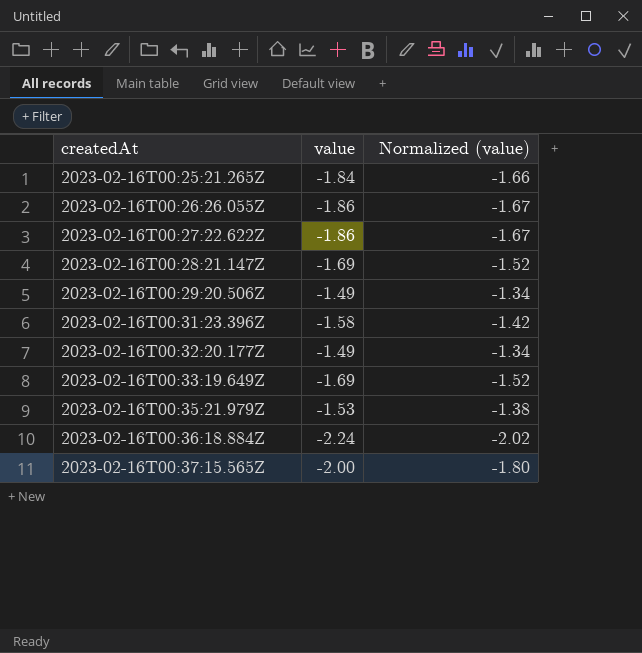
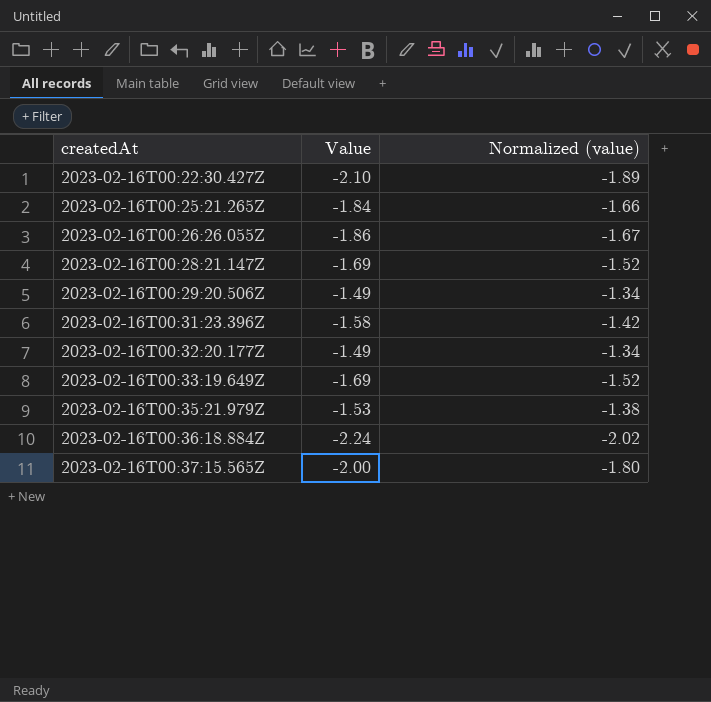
column name: value -> Value
row 2023-02-16T00:27:22.622Z: -1.86 | -1.67 -> none
row 2023-02-16T00:22:30.427Z: none -> -2.10 | -1.89

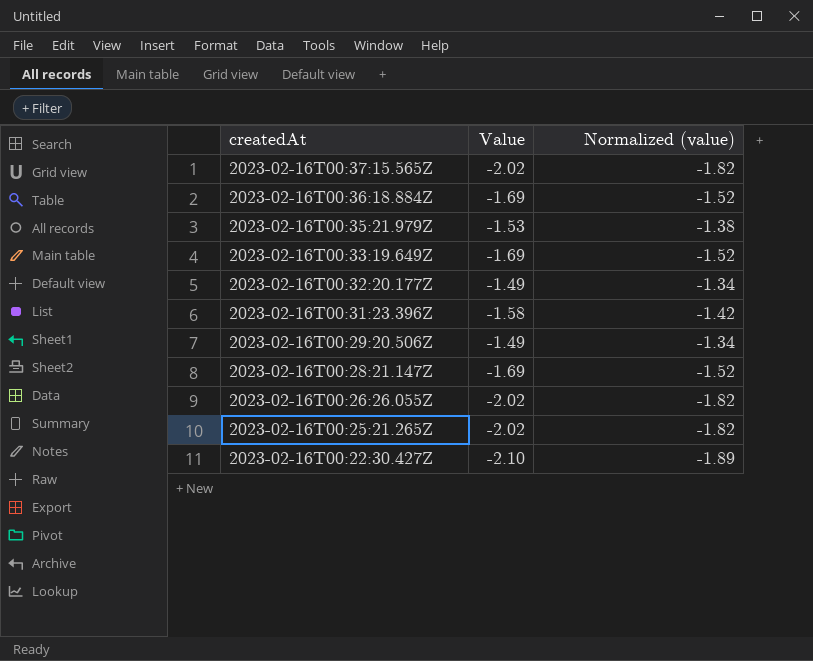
row order: createdAt ascending -> createdAt descending
2023-02-16T00:37:15.565Z | Value: -2.00 -> -2.02
2023-02-16T00:37:15.565Z | Normalized (value): -1.80 -> -1.82
2023-02-16T00:36:18.884Z | Value: -2.24 -> -1.69
2023-02-16T00:36:18.884Z | Normalized (value): -2.02 -> -1.52
2023-02-16T00:26:26.055Z | Value: -1.86 -> -2.02
2023-02-16T00:26:26.055Z | Normalized (value): -1.67 -> -1.82
2023-02-16T00:25:21.265Z | Value: -1.84 -> -2.02
2023-02-16T00:25:21.265Z | Normalized (value): -1.66 -> -1.82

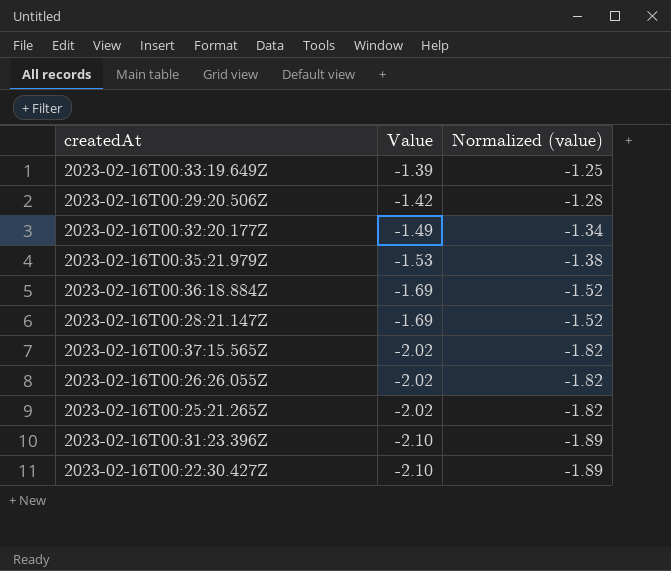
row order: createdAt descending -> Value descending
2023-02-16T00:33:19.649Z | Value: -1.69 -> -1.39
2023-02-16T00:33:19.649Z | Normalized (value): -1.52 -> -1.25
2023-02-16T00:29:20.506Z | Value: -1.49 -> -1.42
2023-02-16T00:29:20.506Z | Normalized (value): -1.34 -> -1.28
2023-02-16T00:31:23.396Z | Value: -1.58 -> -2.10
2023-02-16T00:31:23.396Z | Normalized (value): -1.42 -> -1.89

